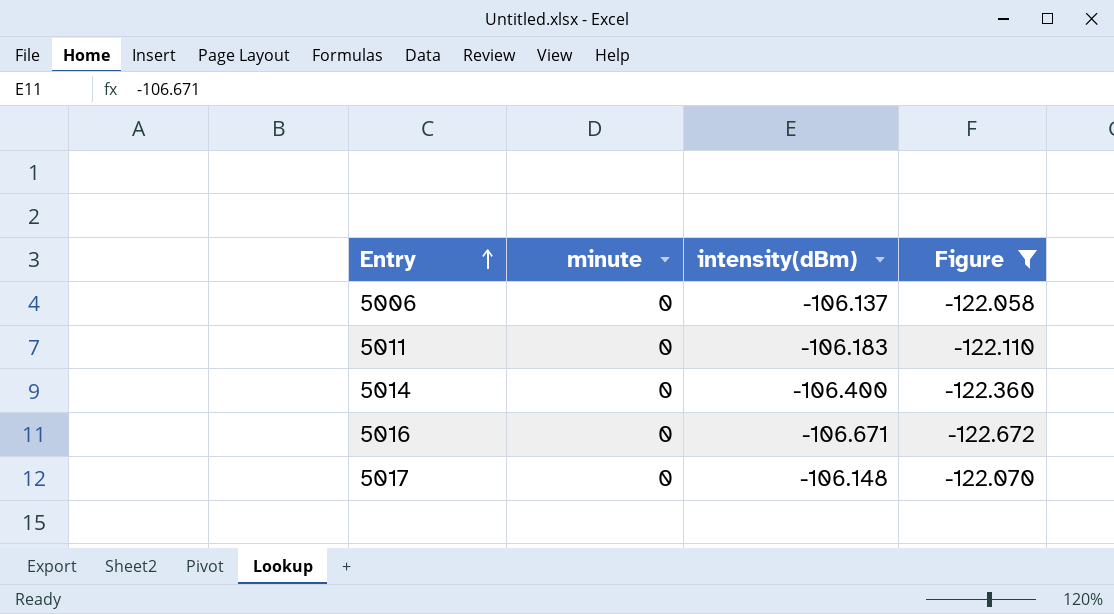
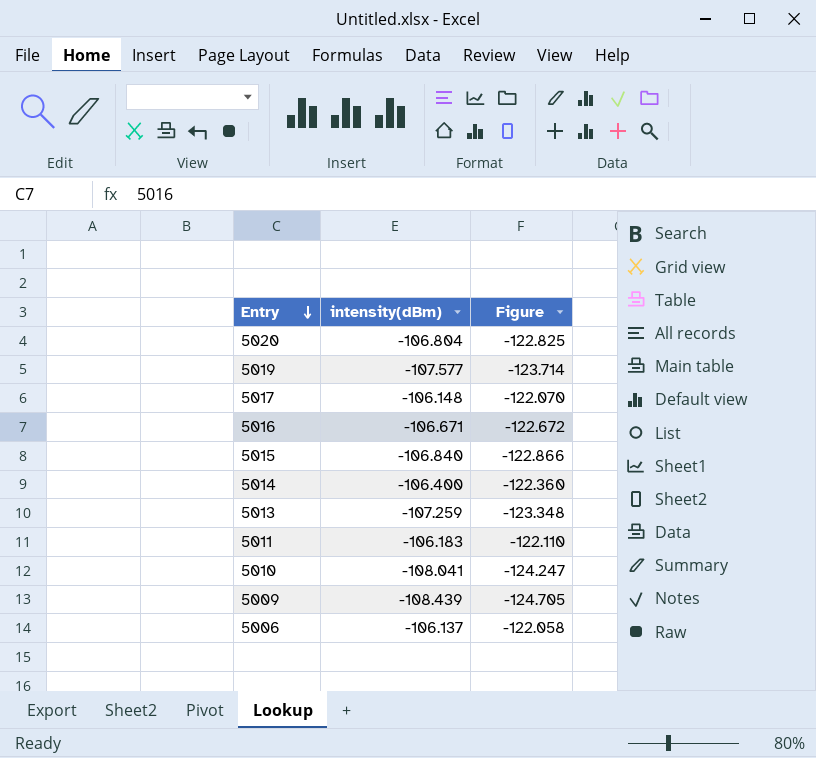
filter: Figure >= -122.672 -> none
row order: Entry ascending -> Entry descending
column minute | position: 2 -> none

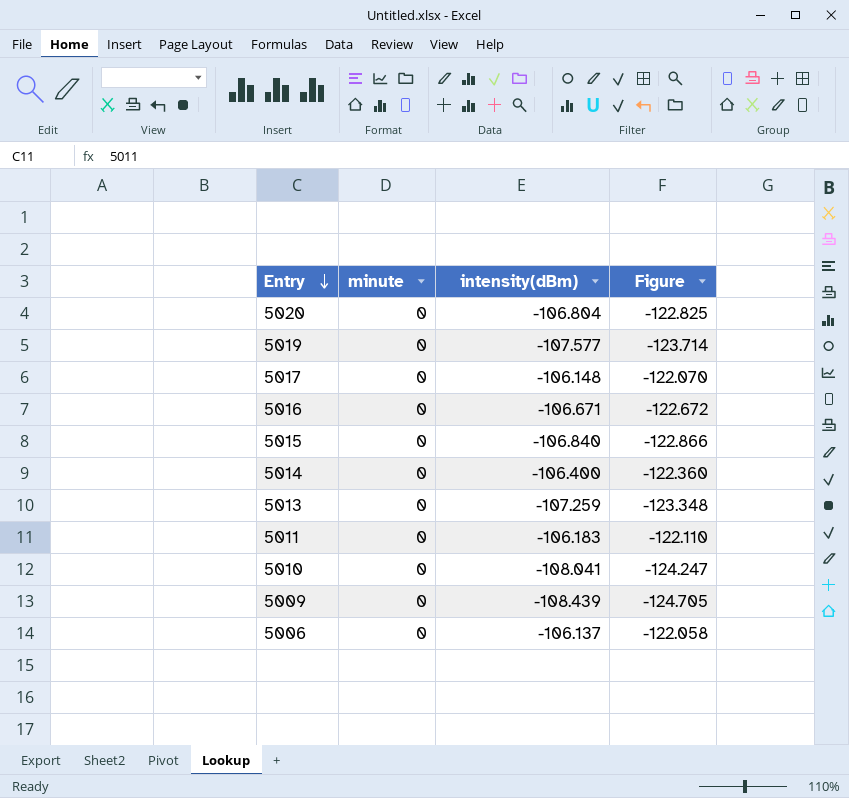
column minute | position: none -> 2

